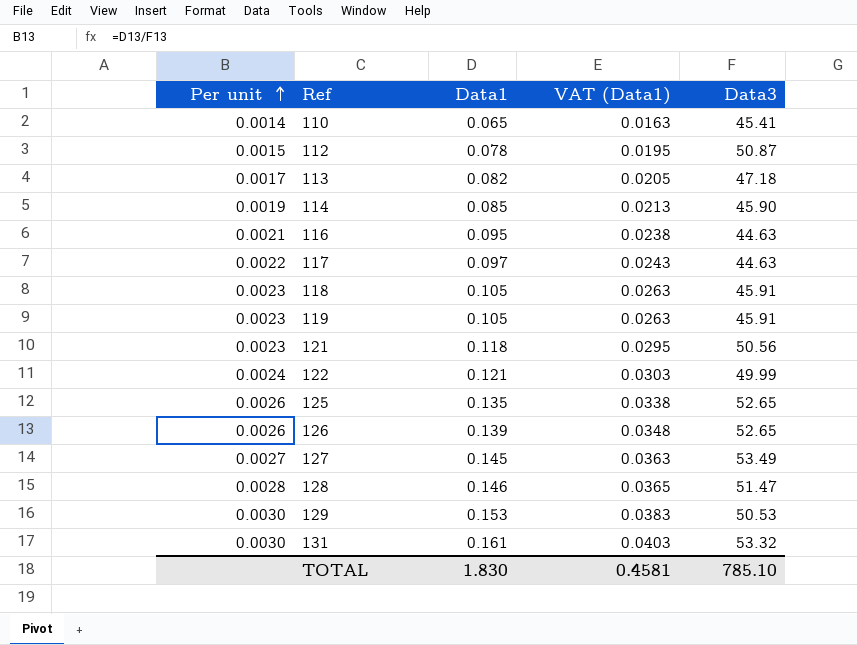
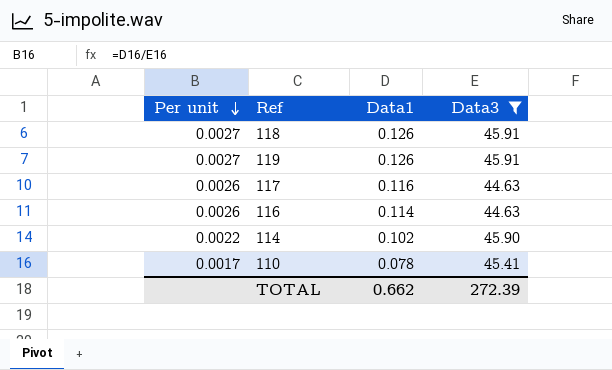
filter: none -> Data3 <= 45.91
row order: Per unit ascending -> Per unit descending
column VAT (Data1) | formula: [Data1] * 0.25 -> none
118 | Per unit: 0.0023 -> 0.0027
118 | Data1: 0.105 -> 0.126
119 | Per unit: 0.0023 -> 0.0027
119 | Data1: 0.105 -> 0.126
117 | Per unit: 0.0022 -> 0.0026
117 | Data1: 0.097 -> 0.116
116 | Per unit: 0.0021 -> 0.0026
116 | Data1: 0.095 -> 0.114
114 | Per unit: 0.0019 -> 0.0022
114 | Data1: 0.085 -> 0.102
110 | Per unit: 0.0014 -> 0.0017
110 | Data1: 0.065 -> 0.078
TOTAL | Data1: 1.830 -> 0.662
TOTAL | Data3: 785.10 -> 272.39

